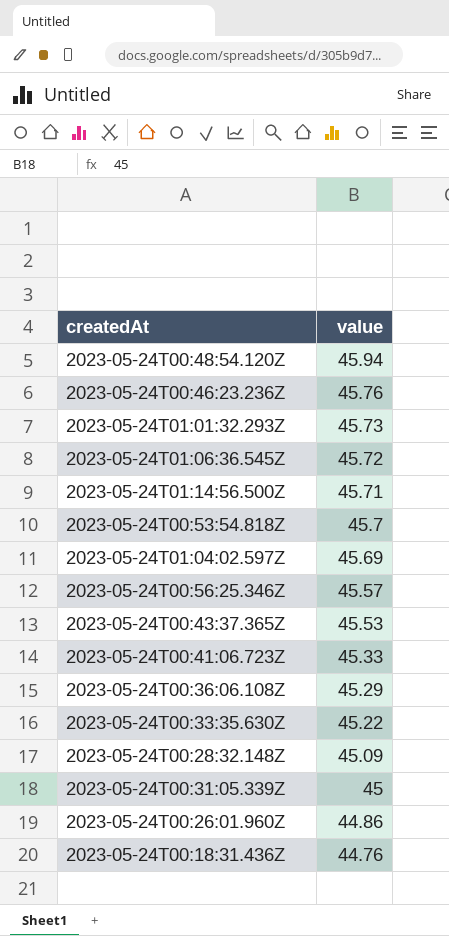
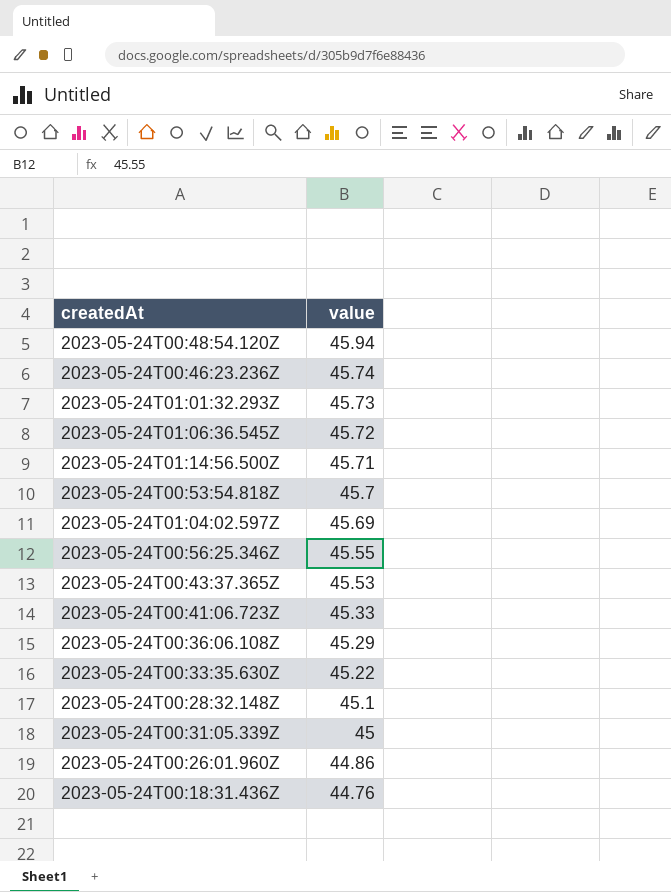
2023-05-24T00:46:23.236Z | value: 45.76 -> 45.74
2023-05-24T00:56:25.346Z | value: 45.57 -> 45.55
2023-05-24T00:28:32.148Z | value: 45.09 -> 45.1

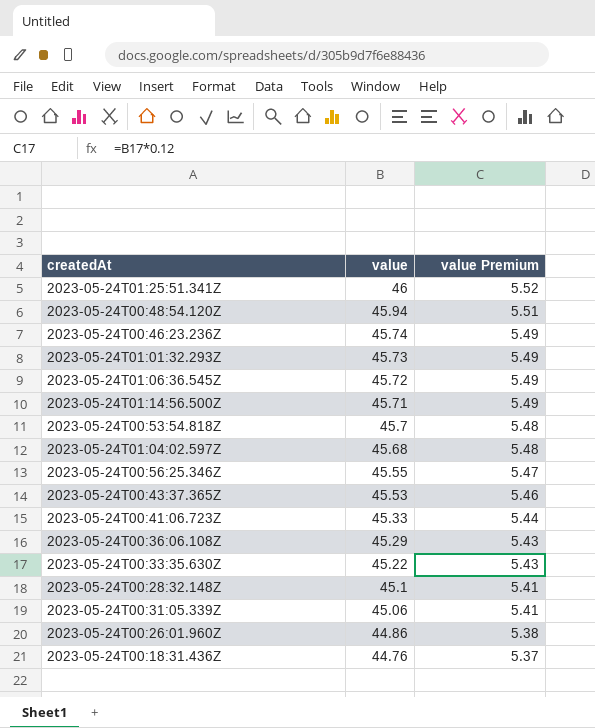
column value Premium | formula: none -> [value] * 0.12
row 2023-05-24T01:25:51.341Z: none -> 46 | 5.52
2023-05-24T01:04:02.597Z | value: 45.69 -> 45.68
2023-05-24T00:31:05.339Z | value: 45 -> 45.06

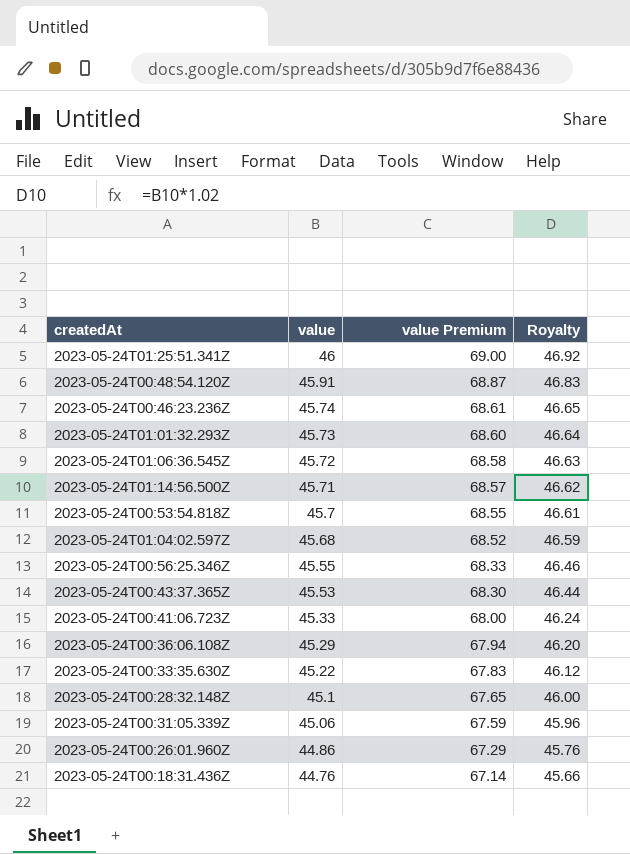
column value Premium | formula: [value] * 0.12 -> [value] * 1.5
column Royalty | formula: none -> [value] * 1.02
2023-05-24T00:48:54.120Z | value: 45.94 -> 45.91

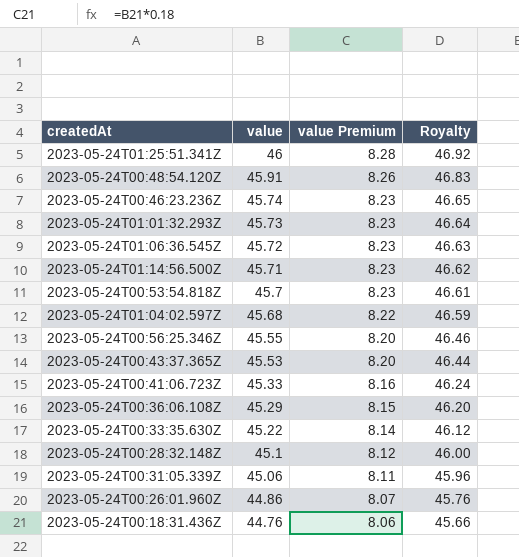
column value Premium | formula: [value] * 1.5 -> [value] * 0.18

